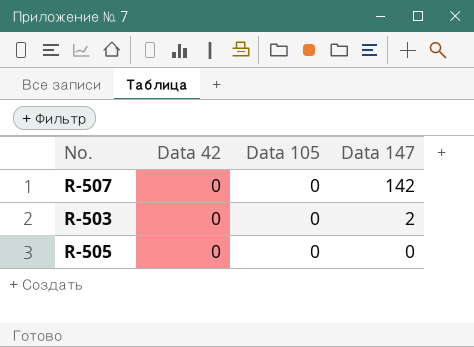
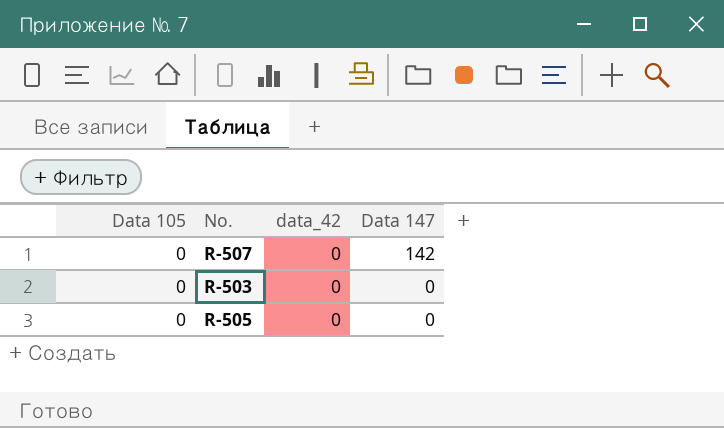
column Data 105 | position: 3 -> 1
column name: Data 42 -> data_42
R-503 | Data 147: 2 -> 0

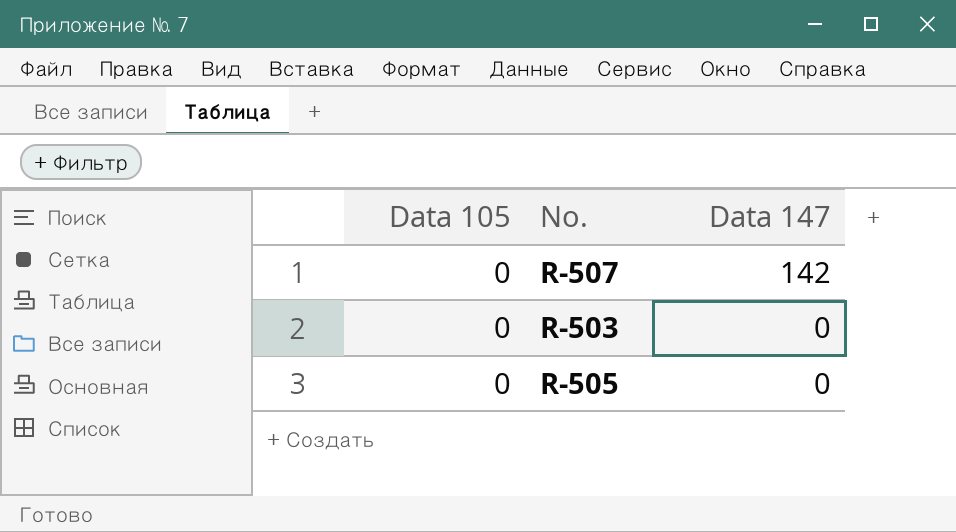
column data_42 | position: 3 -> none

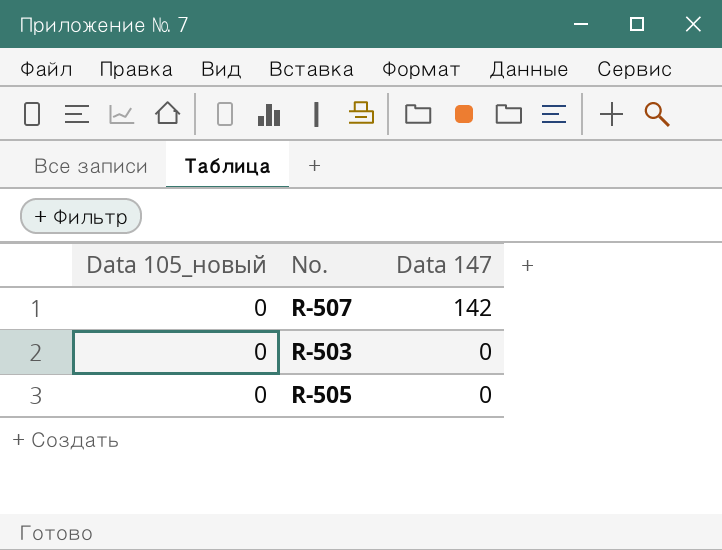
column name: Data 105 -> Data 105_новый

